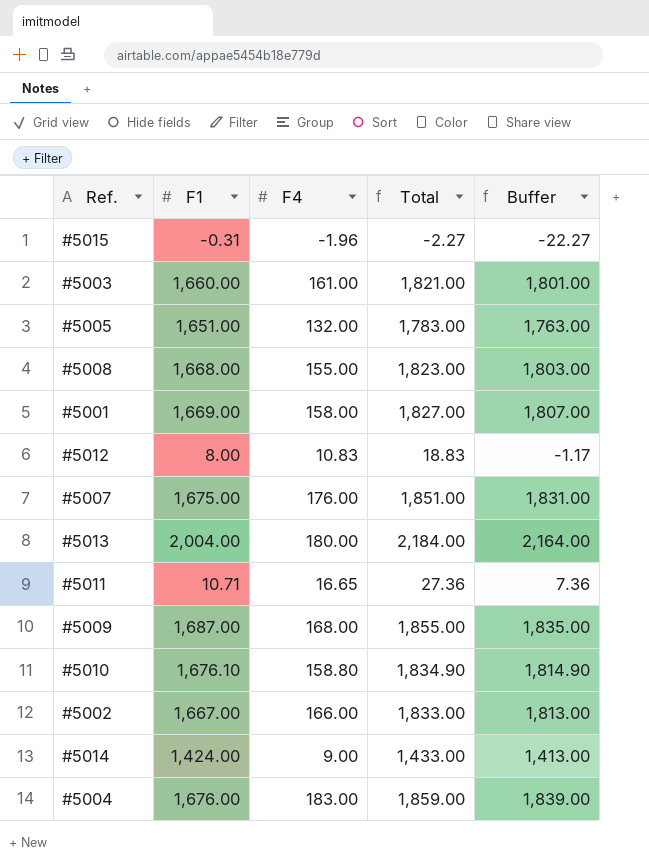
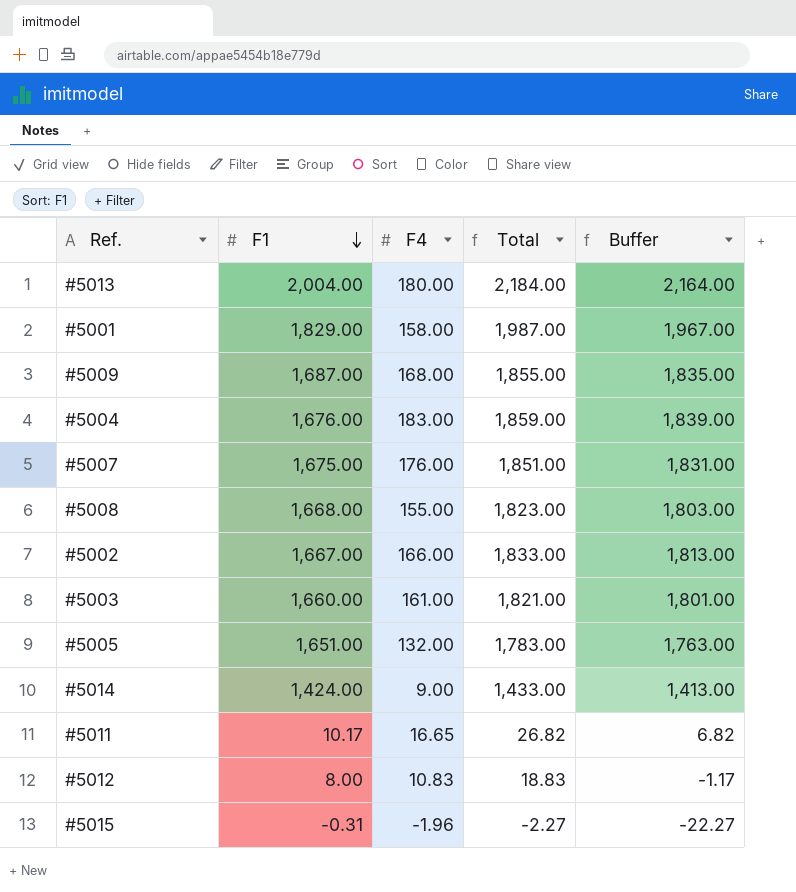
row order: none -> F1 descending
row #5010: 1,676.10 | 158.80 | 1,834.90 | 1,814.90 -> none
#5001 | F1: 1,669.00 -> 1,829.00
#5001 | Total: 1,827.00 -> 1,987.00
#5001 | Buffer: 1,807.00 -> 1,967.00
#5011 | F1: 10.71 -> 10.17
#5011 | Total: 27.36 -> 26.82
#5011 | Buffer: 7.36 -> 6.82

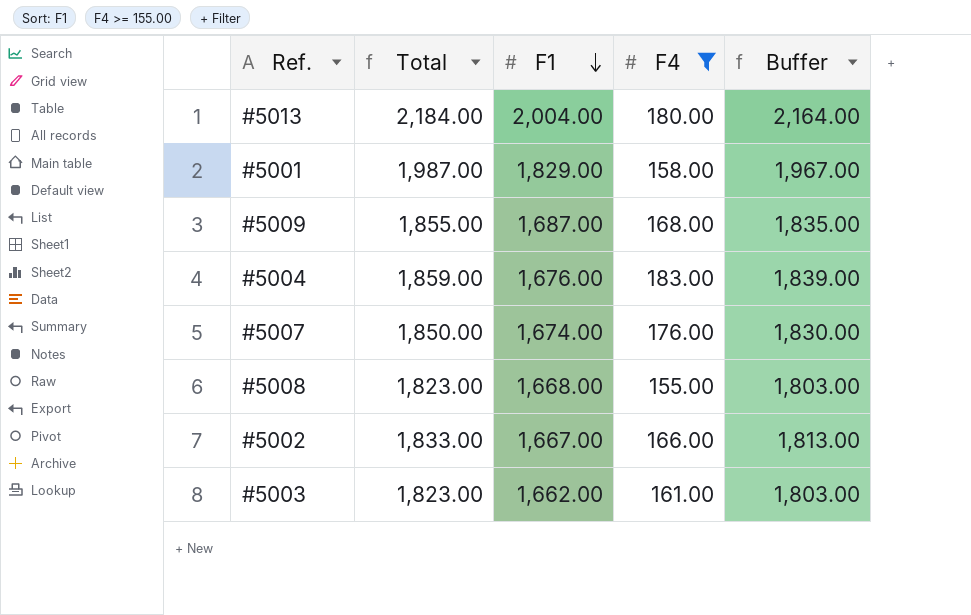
filter: none -> F4 >= 155.00
column Total | position: 4 -> 2
#5007 | Total: 1,851.00 -> 1,850.00
#5007 | F1: 1,675.00 -> 1,674.00
#5007 | Buffer: 1,831.00 -> 1,830.00
#5003 | Total: 1,821.00 -> 1,823.00
#5003 | F1: 1,660.00 -> 1,662.00
#5003 | Buffer: 1,801.00 -> 1,803.00

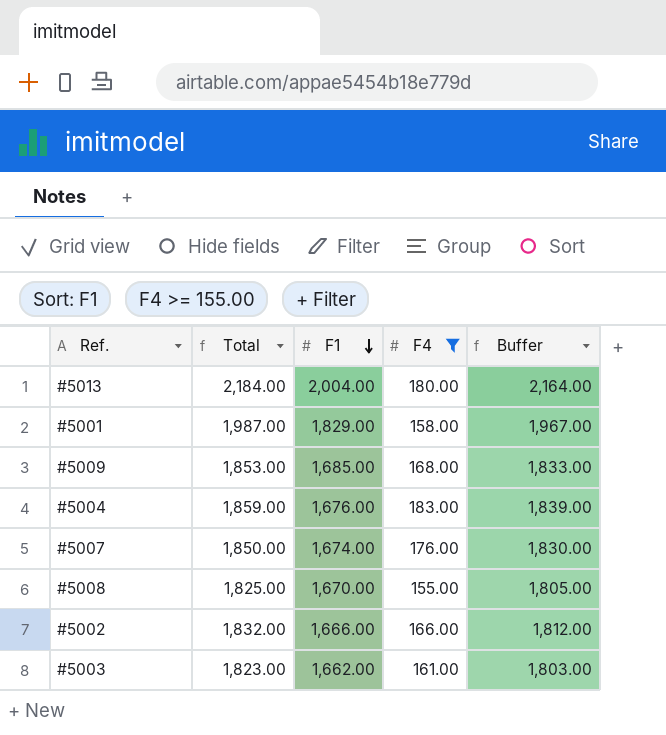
#5009 | Total: 1,855.00 -> 1,853.00
#5009 | F1: 1,687.00 -> 1,685.00
#5009 | Buffer: 1,835.00 -> 1,833.00
#5008 | Total: 1,823.00 -> 1,825.00
#5008 | F1: 1,668.00 -> 1,670.00
#5008 | Buffer: 1,803.00 -> 1,805.00
#5002 | Total: 1,833.00 -> 1,832.00
#5002 | F1: 1,667.00 -> 1,666.00
#5002 | Buffer: 1,813.00 -> 1,812.00

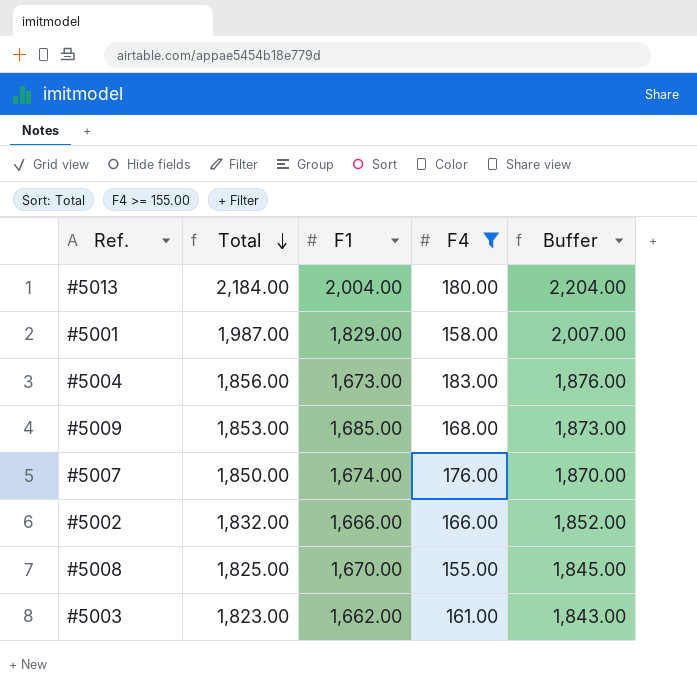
row order: F1 descending -> Total descending
column Buffer | formula: [Total] - 20 -> [Total] + 20
#5004 | Total: 1,859.00 -> 1,856.00
#5004 | F1: 1,676.00 -> 1,673.00

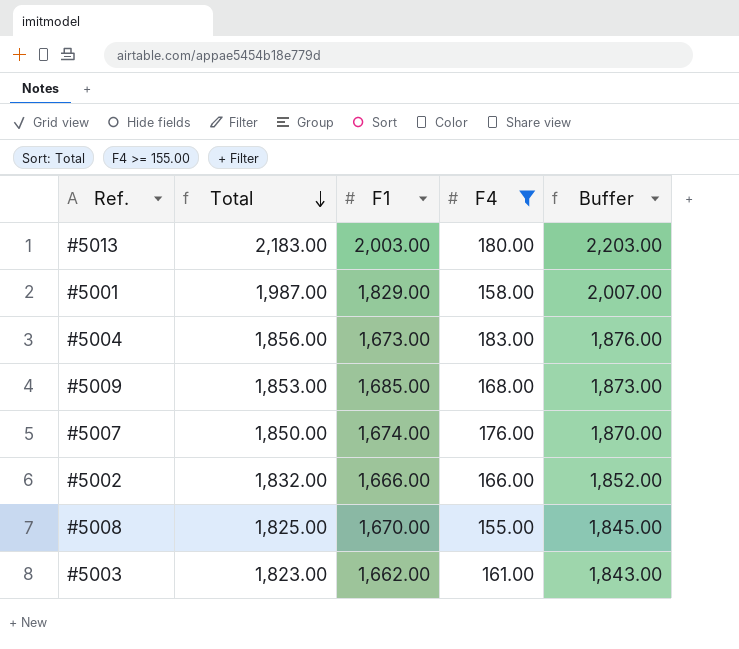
#5013 | Total: 2,184.00 -> 2,183.00
#5013 | F1: 2,004.00 -> 2,003.00
#5013 | Buffer: 2,204.00 -> 2,203.00

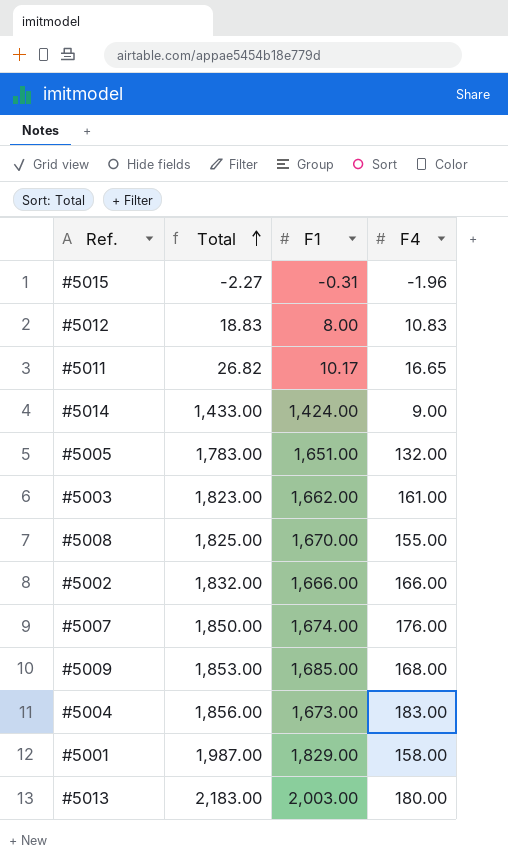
filter: F4 >= 155.00 -> none
row order: Total descending -> Total ascending
column Buffer | formula: [Total] + 20 -> none

